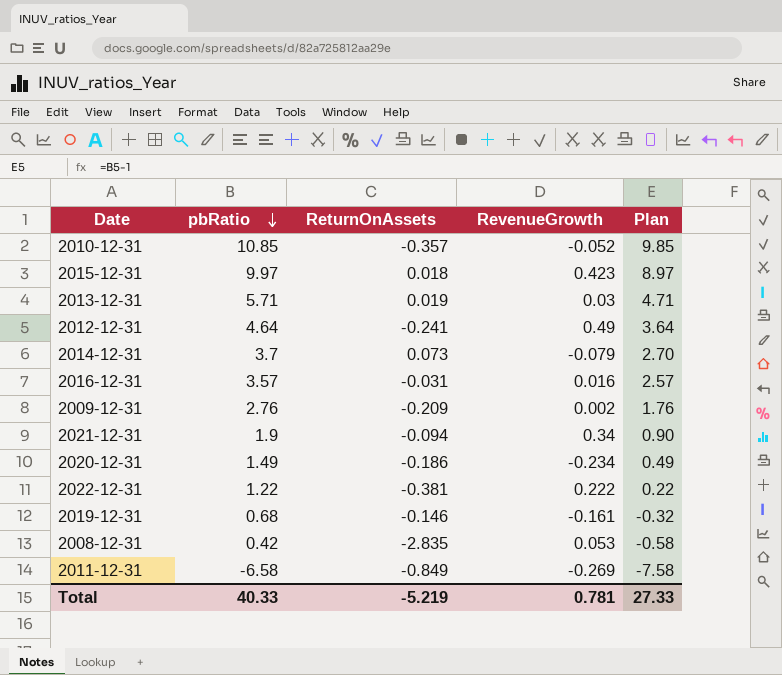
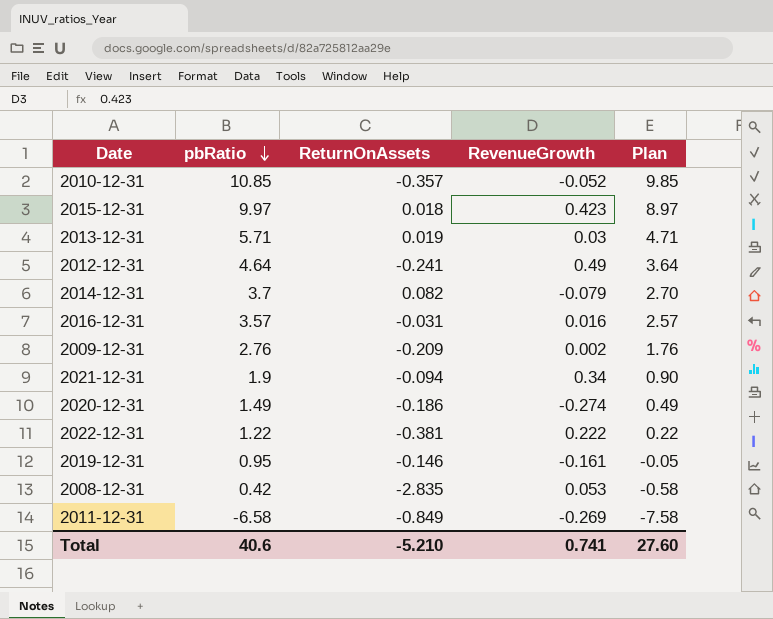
2014-12-31 | ReturnOnAssets: 0.073 -> 0.082
2020-12-31 | RevenueGrowth: -0.234 -> -0.274
2019-12-31 | pbRatio: 0.68 -> 0.95
2019-12-31 | Plan: -0.32 -> -0.05
Total | pbRatio: 40.33 -> 40.6
Total | ReturnOnAssets: -5.219 -> -5.210
Total | RevenueGrowth: 0.781 -> 0.741
Total | Plan: 27.33 -> 27.60

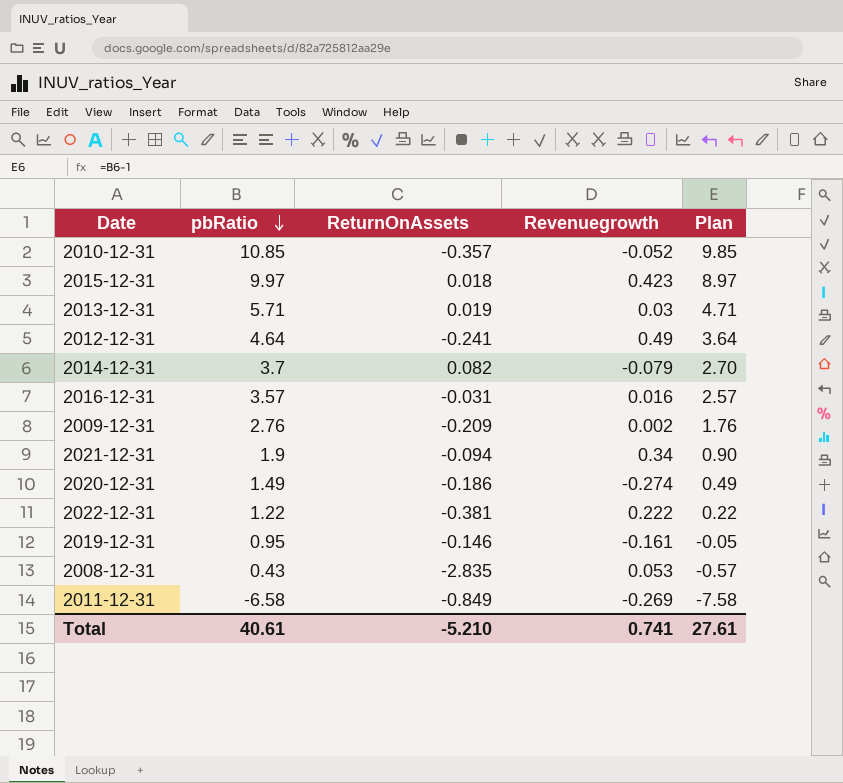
column name: RevenueGrowth -> Revenuegrowth
2008-12-31 | pbRatio: 0.42 -> 0.43
2008-12-31 | Plan: -0.58 -> -0.57
Total | pbRatio: 40.6 -> 40.61
Total | Plan: 27.60 -> 27.61

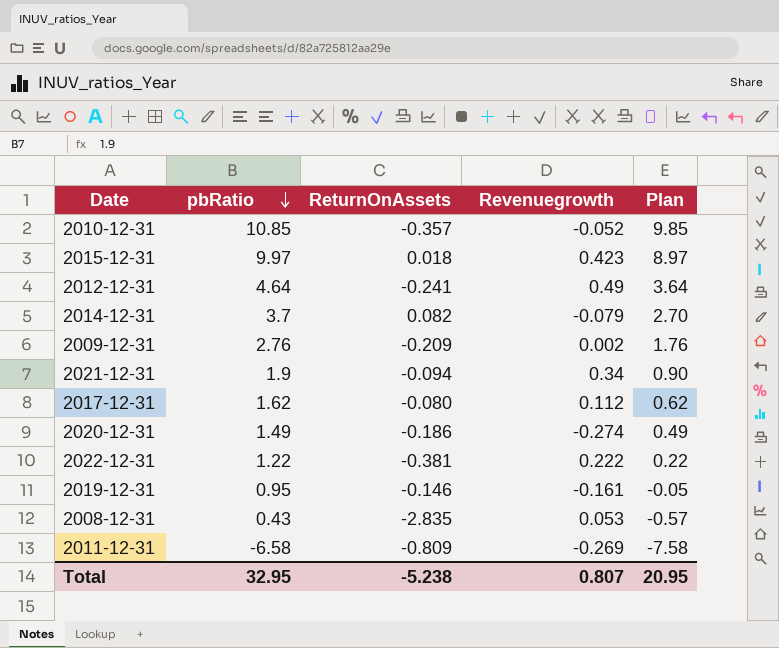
row 2013-12-31: 5.71 | 0.019 | 0.03 | 4.71 -> none
row 2016-12-31: 3.57 | -0.031 | 0.016 | 2.57 -> none
row 2017-12-31: none -> 1.62 | -0.080 | 0.112 | 0.62
2011-12-31 | ReturnOnAssets: -0.849 -> -0.809
Total | pbRatio: 40.61 -> 32.95
Total | ReturnOnAssets: -5.210 -> -5.238
Total | Revenuegrowth: 0.741 -> 0.807
Total | Plan: 27.61 -> 20.95

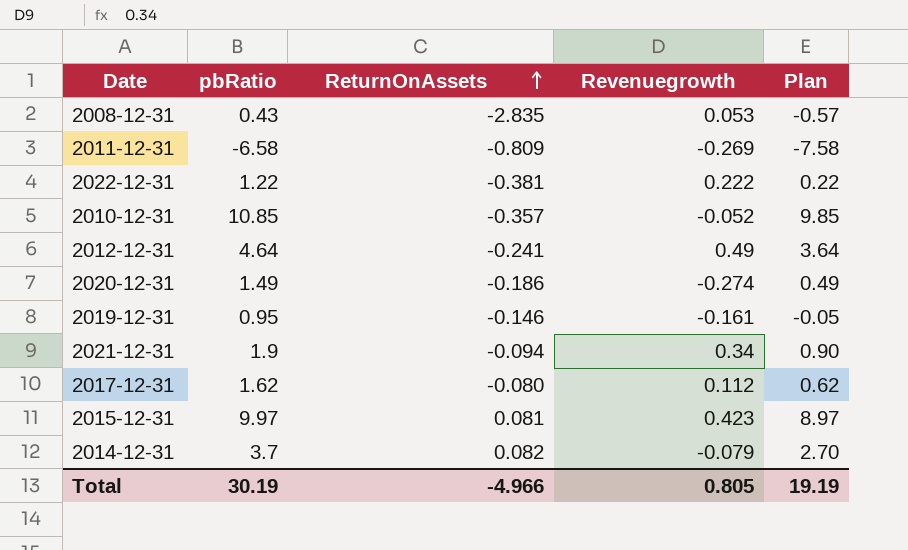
row order: pbRatio descending -> ReturnOnAssets ascending
row 2009-12-31: 2.76 | -0.209 | 0.002 | 1.76 -> none
2015-12-31 | ReturnOnAssets: 0.018 -> 0.081
Total | pbRatio: 32.95 -> 30.19
Total | ReturnOnAssets: -5.238 -> -4.966
Total | Revenuegrowth: 0.807 -> 0.805
Total | Plan: 20.95 -> 19.19

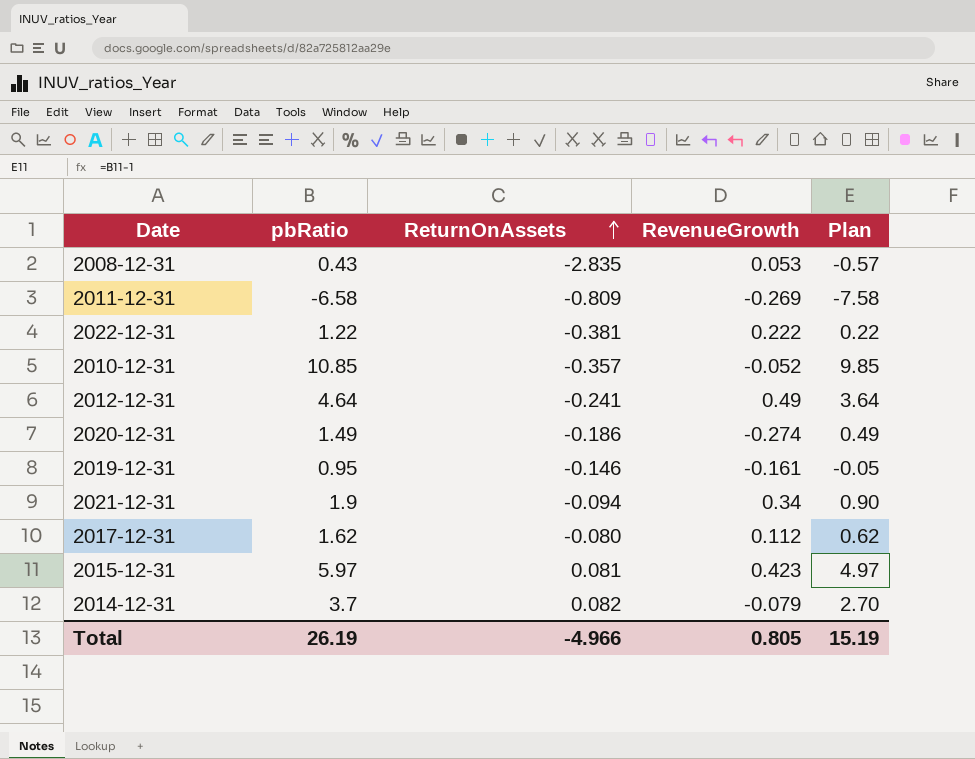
column name: Revenuegrowth -> RevenueGrowth
2015-12-31 | pbRatio: 9.97 -> 5.97
2015-12-31 | Plan: 8.97 -> 4.97
Total | pbRatio: 30.19 -> 26.19
Total | Plan: 19.19 -> 15.19

